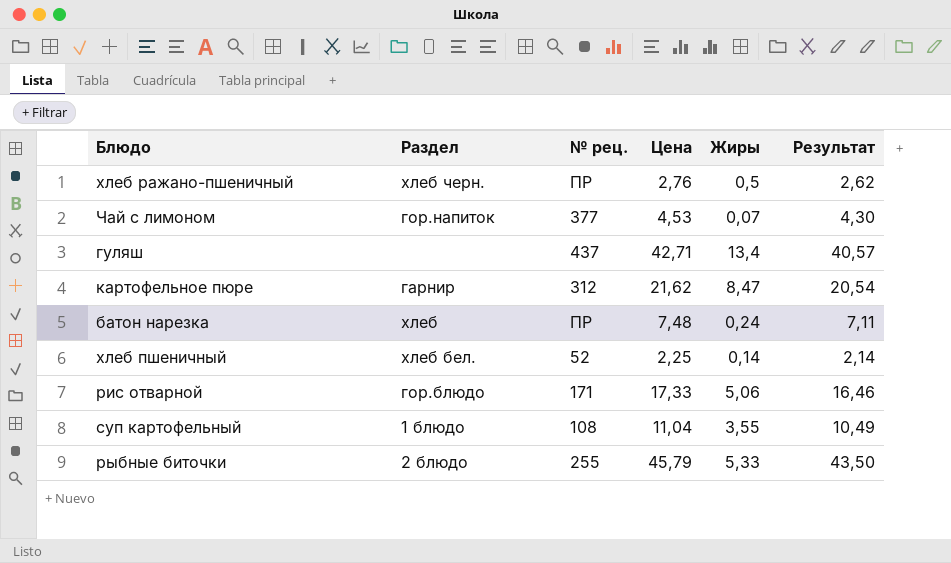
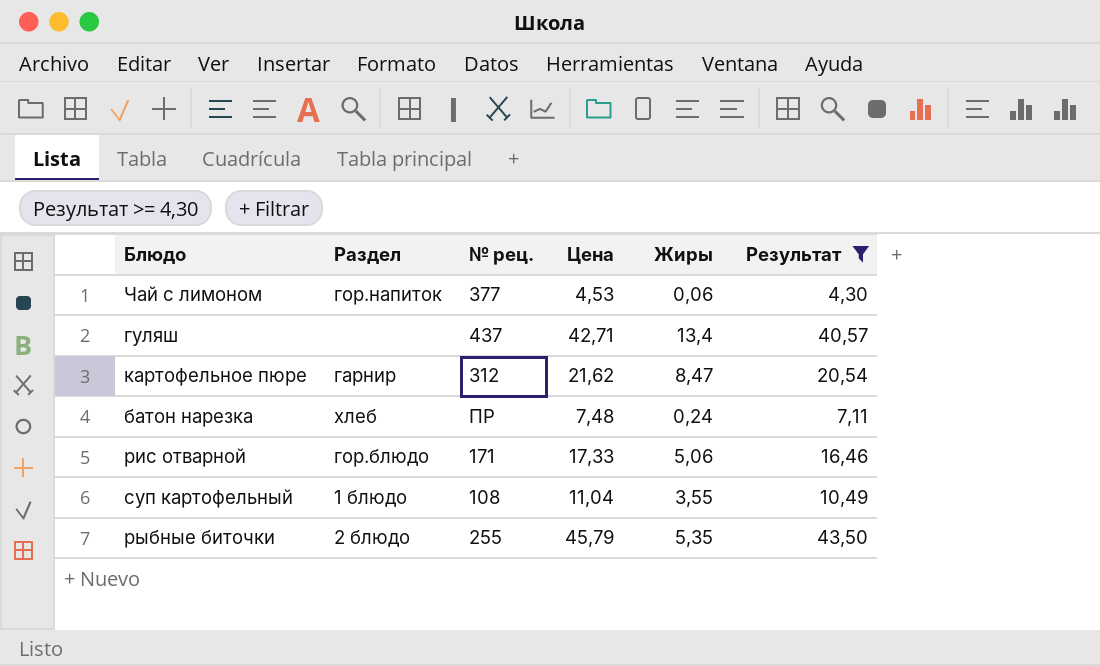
filter: none -> Результат >= 4,30
Чай с лимоном | Жиры: 0,07 -> 0,06
рыбные биточки | Жиры: 5,33 -> 5,35

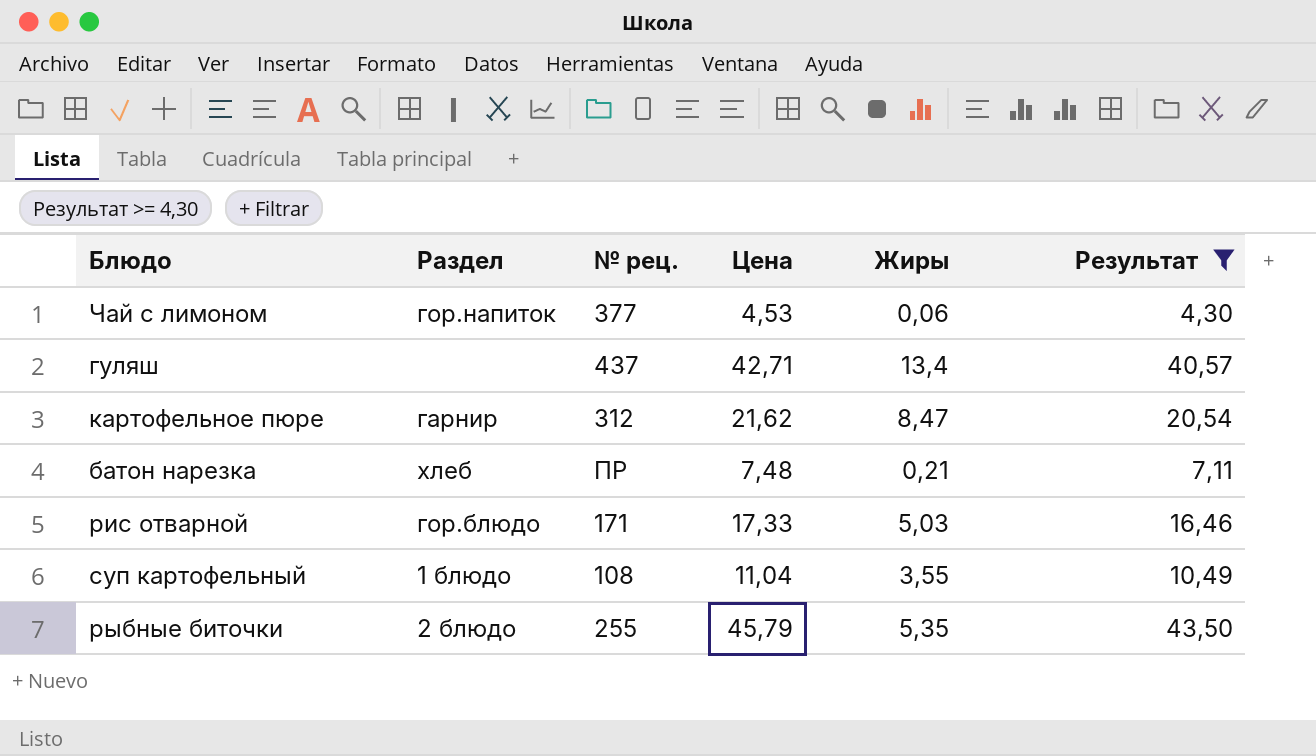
батон нарезка | Жиры: 0,24 -> 0,21
рис отварной | Жиры: 5,06 -> 5,03

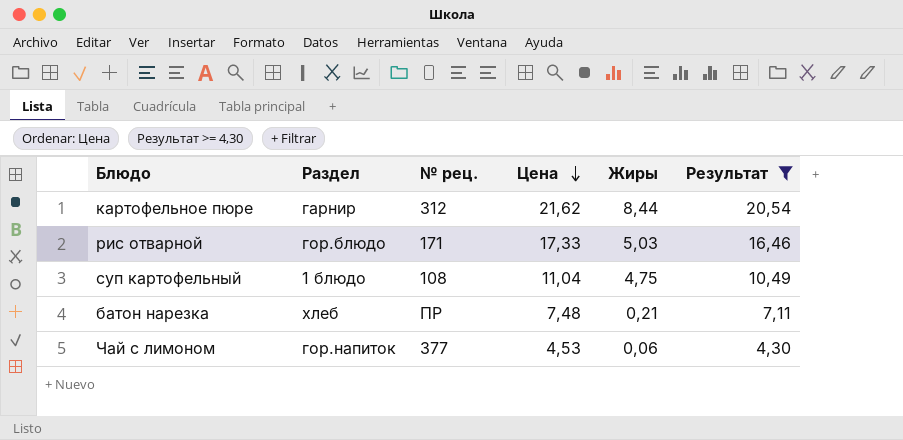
row order: none -> Цена descending
row гуляш: none | 437 | 42,71 | 13,4 | 40,57 -> none
row рыбные биточки: 2 блюдо | 255 | 45,79 | 5,35 | 43,50 -> none
картофельное пюре | Жиры: 8,47 -> 8,44
суп картофельный | Жиры: 3,55 -> 4,75

